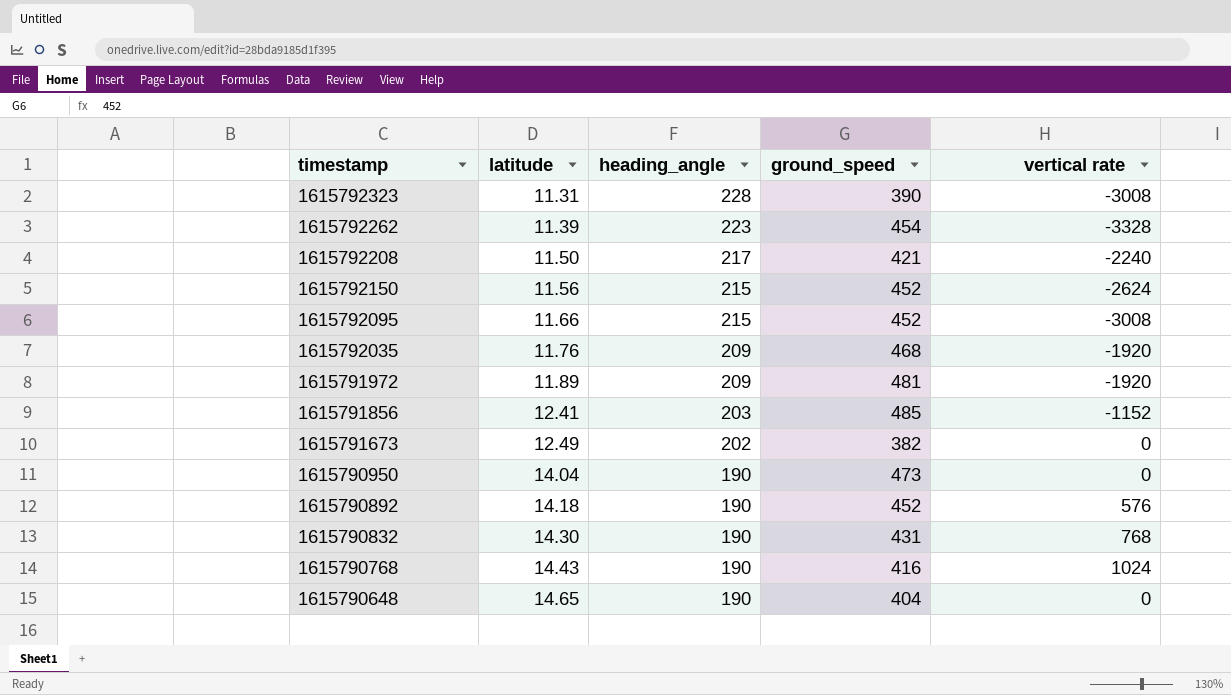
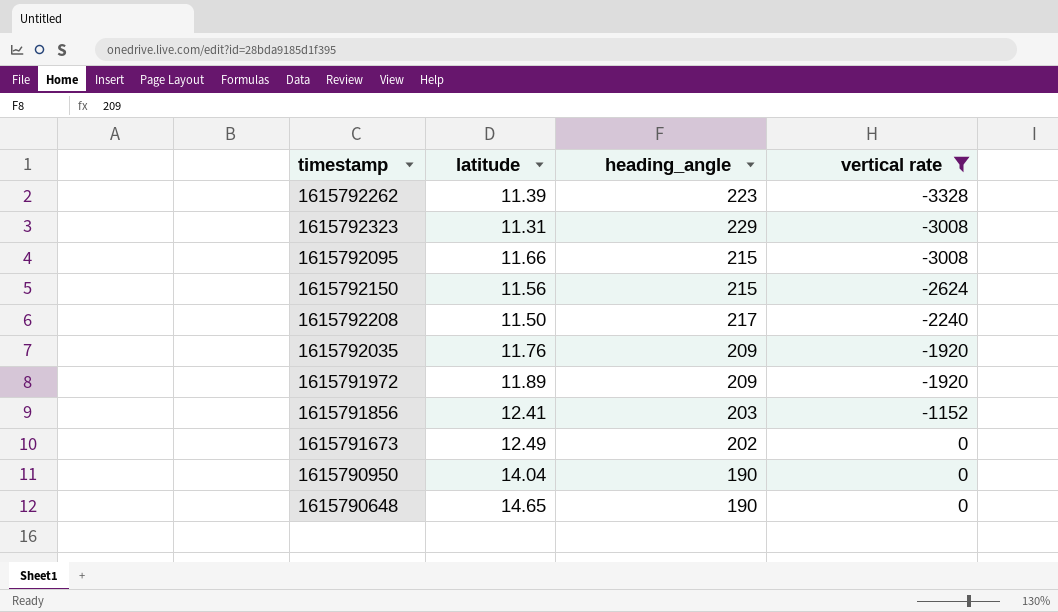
filter: none -> vertical rate <= 0
row order: timestamp descending -> vertical rate ascending
column ground_speed | position: 4 -> none
1615792323 | heading_angle: 228 -> 229

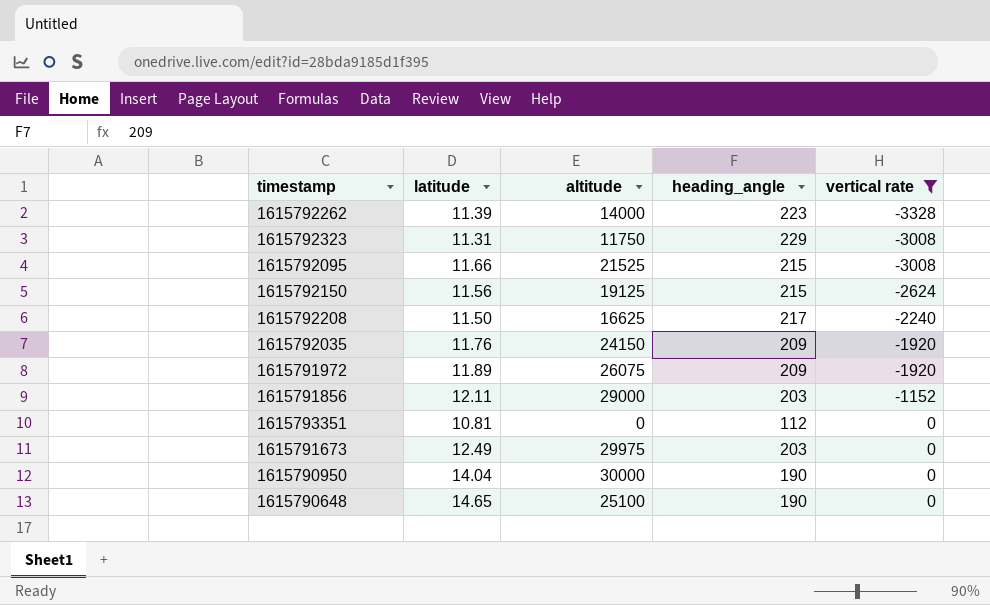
column altitude | position: none -> 3
1615791856 | latitude: 12.41 -> 12.11
row 1615793351: none -> 10.81 | 0 | 112 | 0
1615791673 | heading_angle: 202 -> 203

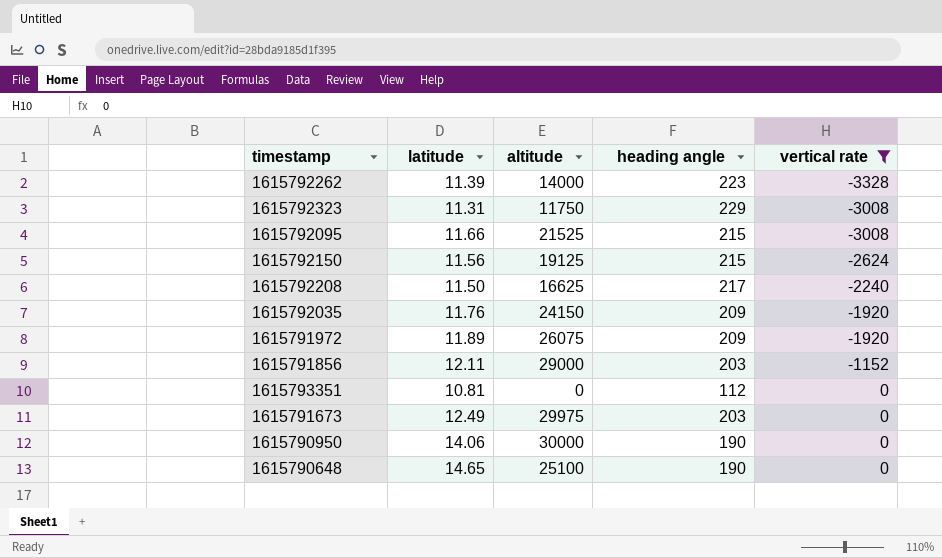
column name: heading_angle -> heading angle
1615790950 | latitude: 14.04 -> 14.06

